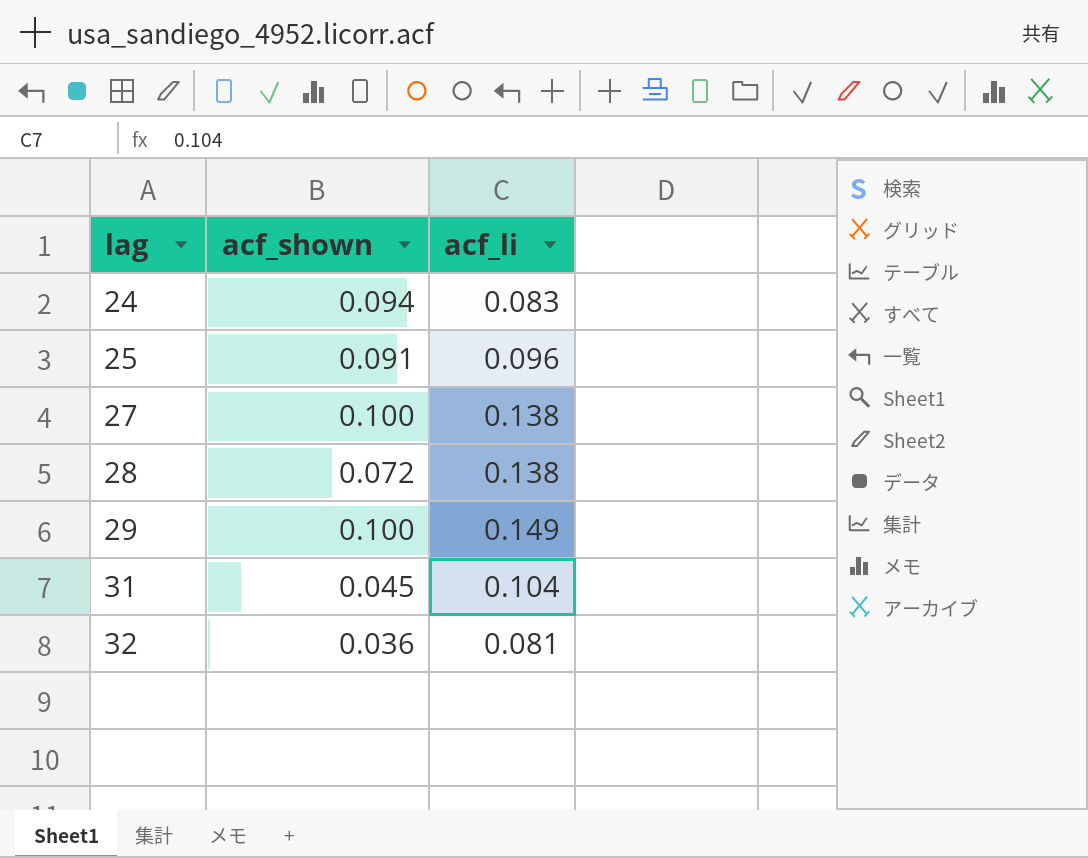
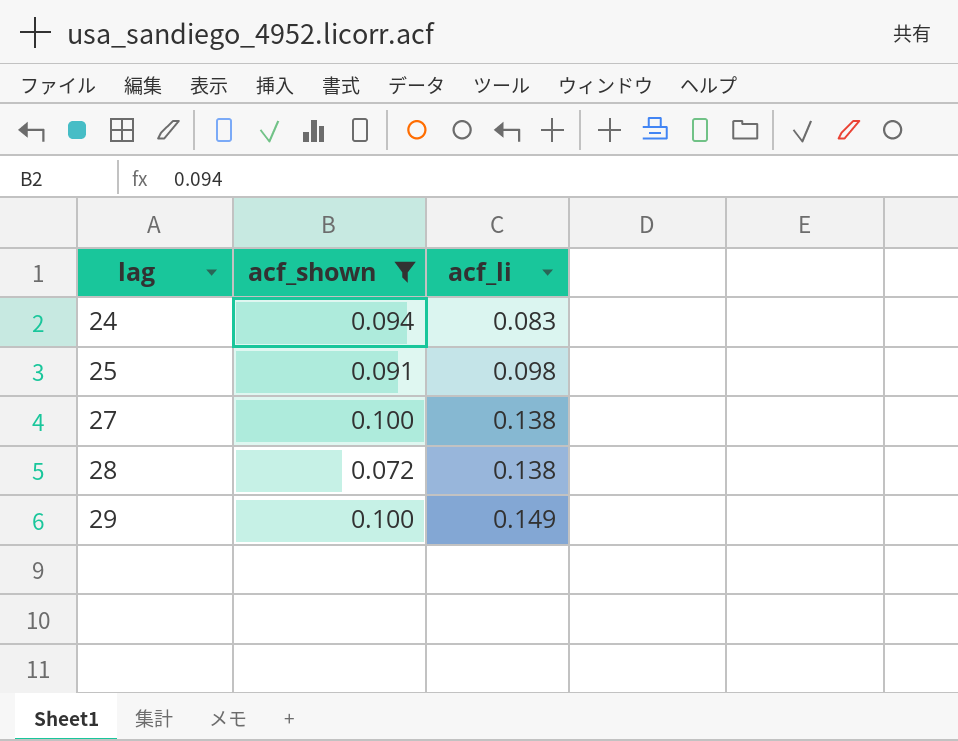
filter: none -> acf_shown >= 0.072
25 | acf_li: 0.096 -> 0.098

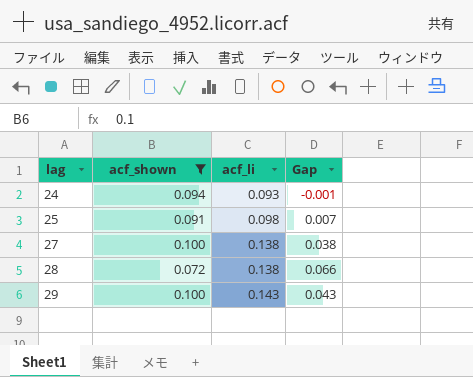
column Gap | formula: none -> [acf_li] - [acf_shown]
24 | acf_li: 0.083 -> 0.093
29 | acf_li: 0.149 -> 0.143

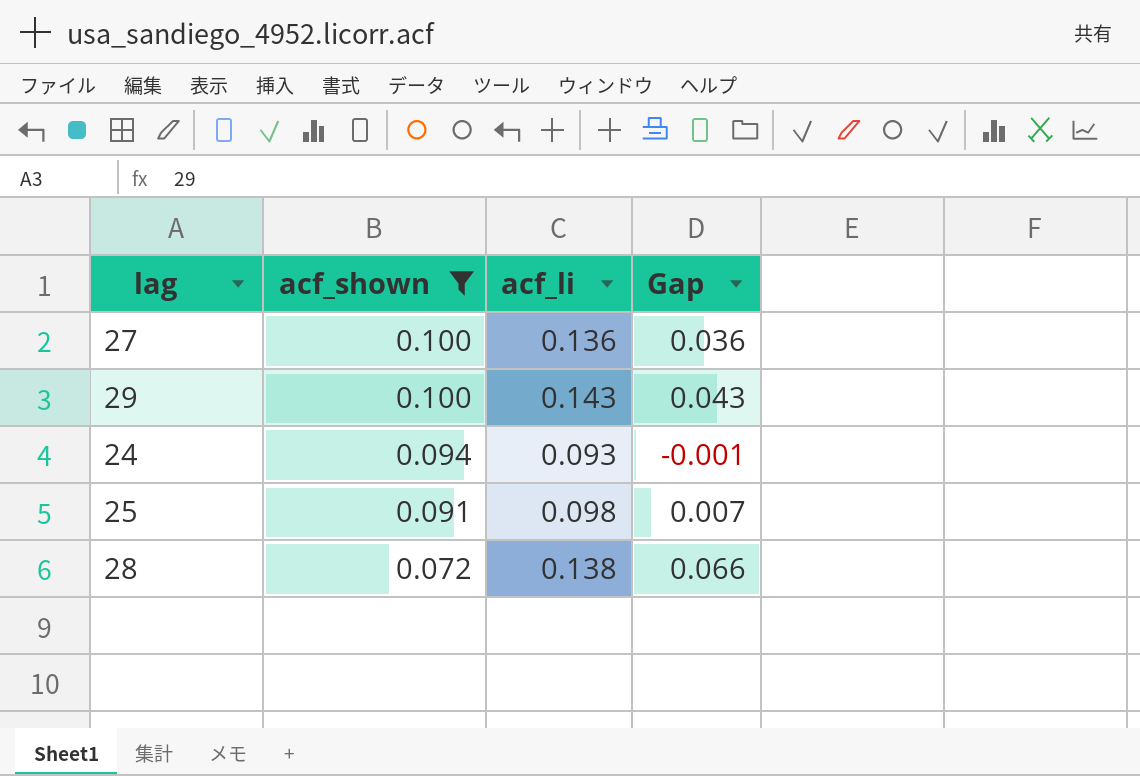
row order: lag ascending -> acf_shown descending
27 | acf_li: 0.138 -> 0.136
27 | Gap: 0.038 -> 0.036

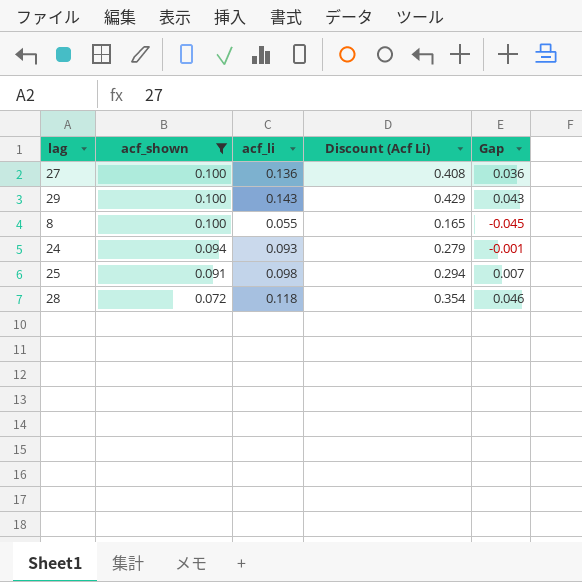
column Discount (Acf Li) | formula: none -> [acf_li] * 3
row 8: none -> 0.100 | 0.055 | 0.165 | -0.045
28 | acf_li: 0.138 -> 0.118
28 | Gap: 0.066 -> 0.046

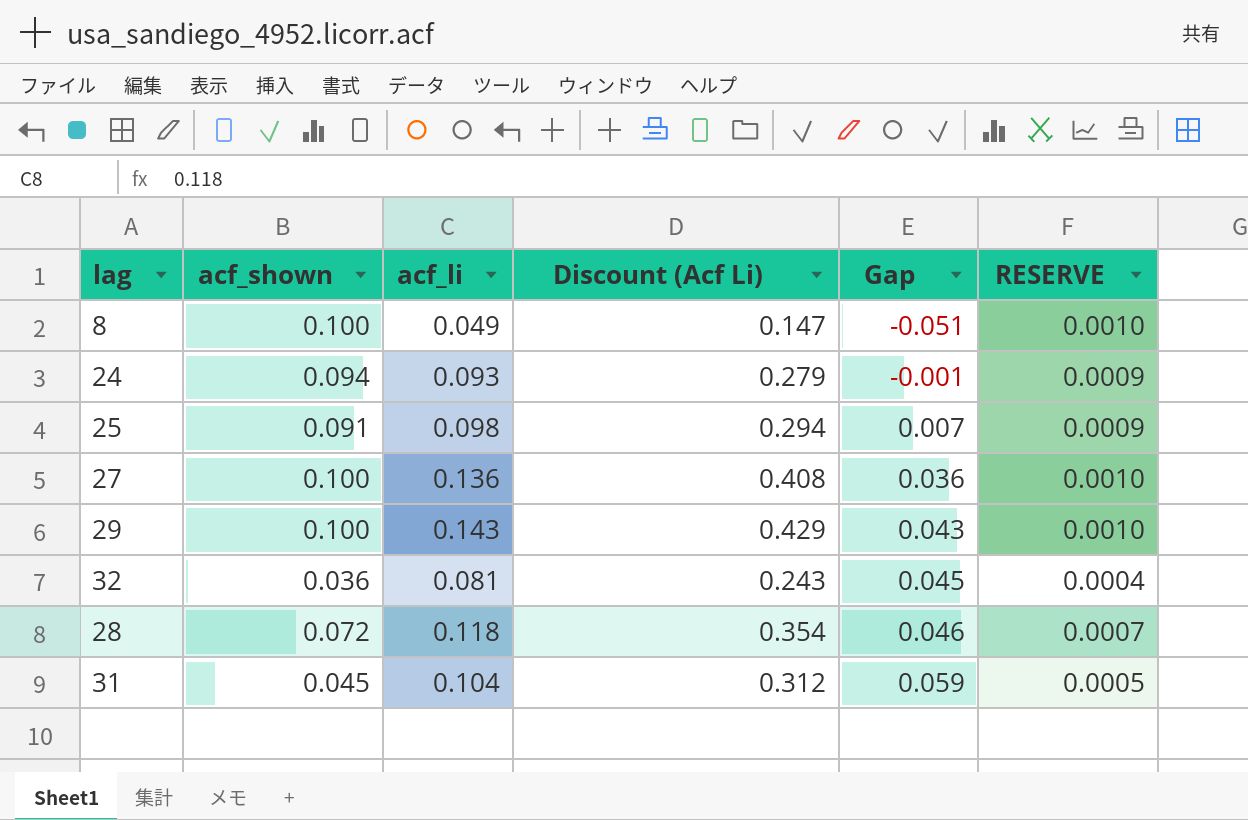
filter: acf_shown >= 0.072 -> none
row order: acf_shown descending -> Gap ascending
column RESERVE | formula: none -> [acf_shown] * 0.01
8 | acf_li: 0.055 -> 0.049
8 | Discount (Acf Li): 0.165 -> 0.147
8 | Gap: -0.045 -> -0.051

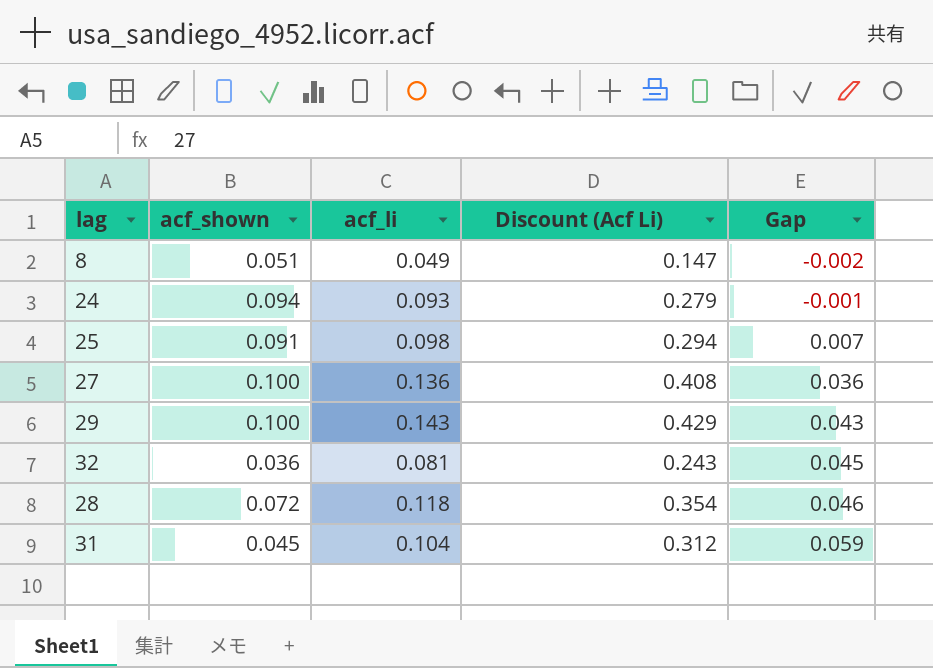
column RESERVE | formula: [acf_shown] * 0.01 -> none
8 | acf_shown: 0.100 -> 0.051
8 | Gap: -0.051 -> -0.002

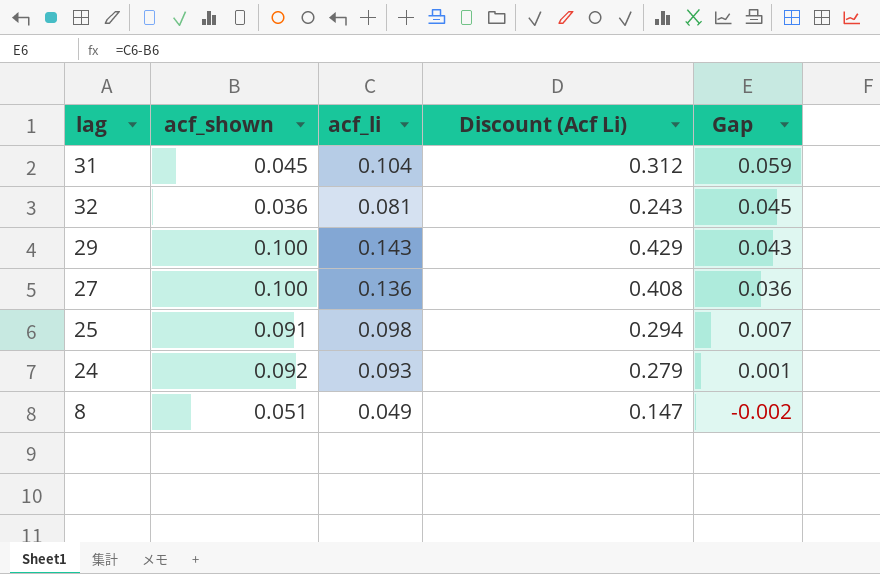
row order: Gap ascending -> Gap descending
row 28: 0.072 | 0.118 | 0.354 | 0.046 -> none
24 | acf_shown: 0.094 -> 0.092
24 | Gap: -0.001 -> 0.001

